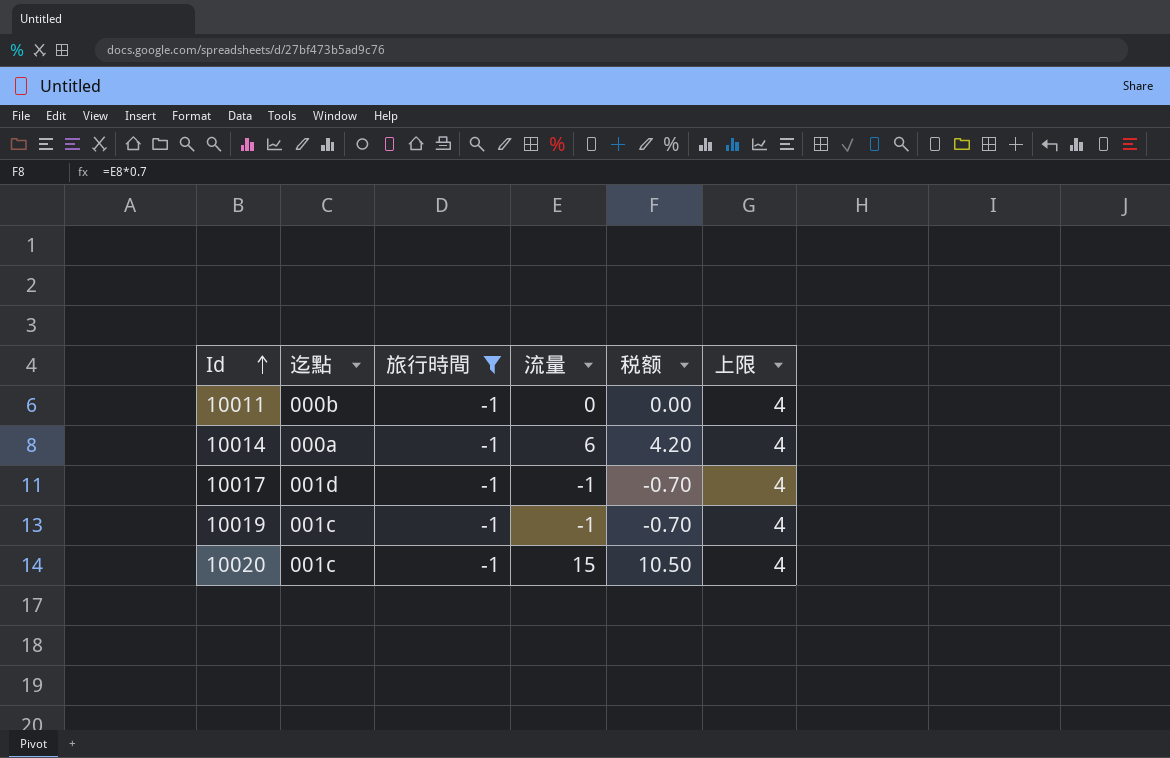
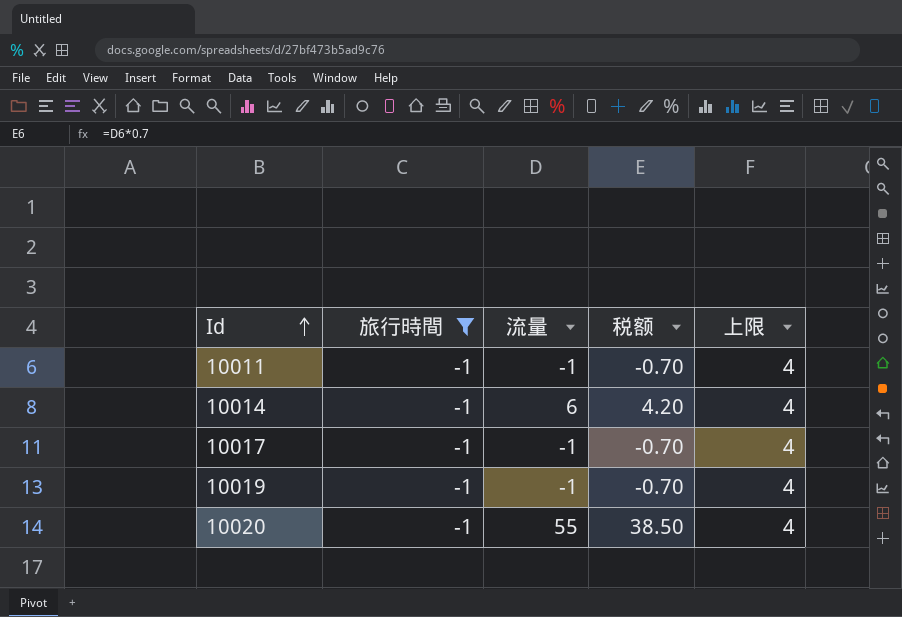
column 迄點 | position: 2 -> none
10011 | 流量: 0 -> -1
10011 | 税额: 0.00 -> -0.70
10020 | 流量: 15 -> 55
10020 | 税额: 10.50 -> 38.50

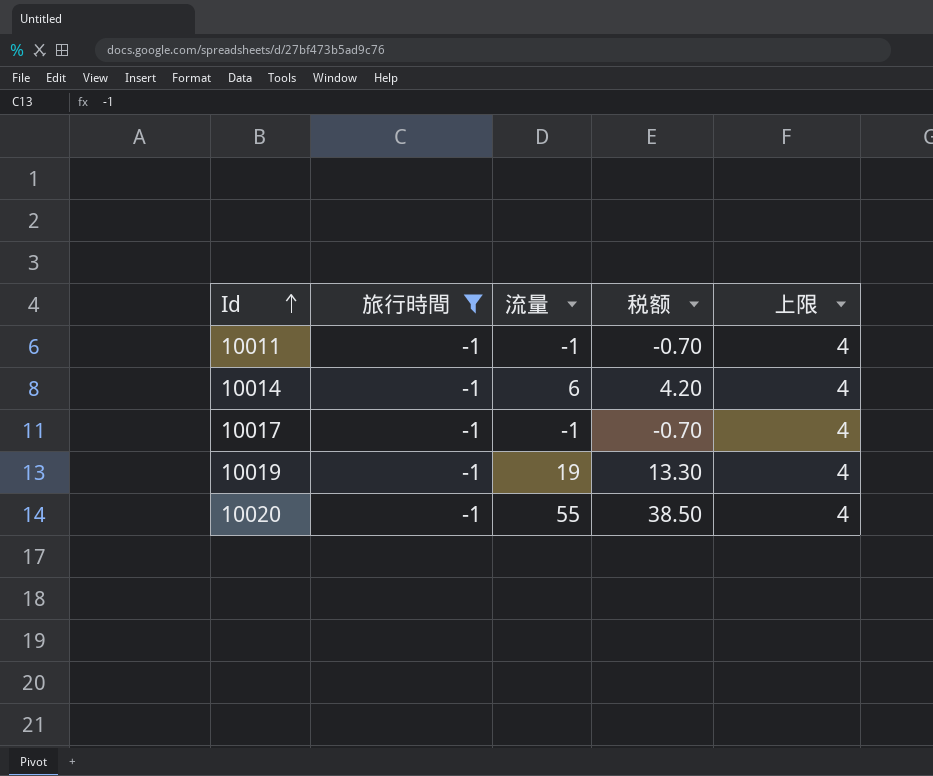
10019 | 流量: -1 -> 19
10019 | 税额: -0.70 -> 13.30

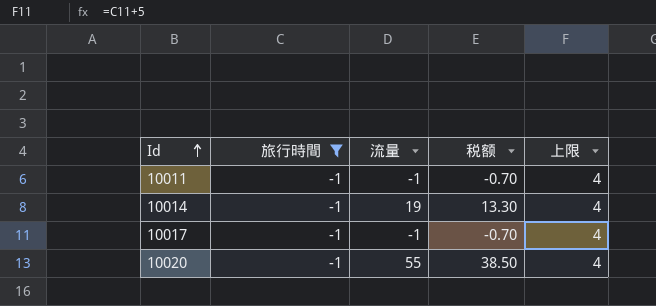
row 10019: -1 | 19 | 13.30 | 4 -> none
10014 | 流量: 6 -> 19
10014 | 税额: 4.20 -> 13.30

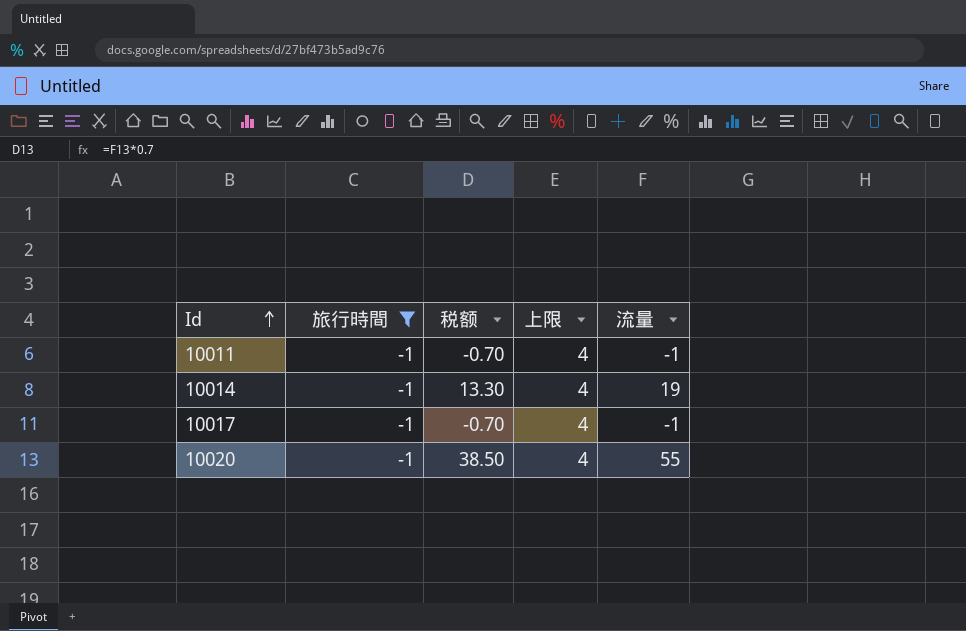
column 流量 | position: 3 -> 5

